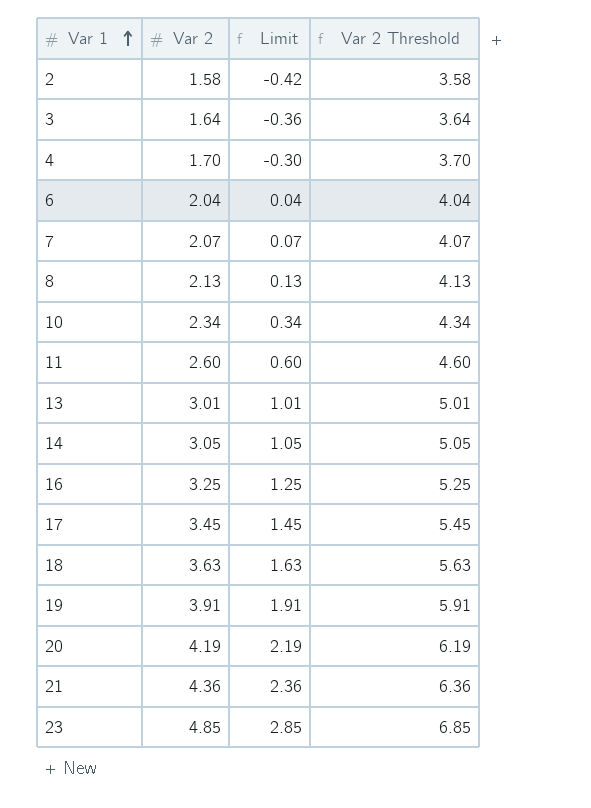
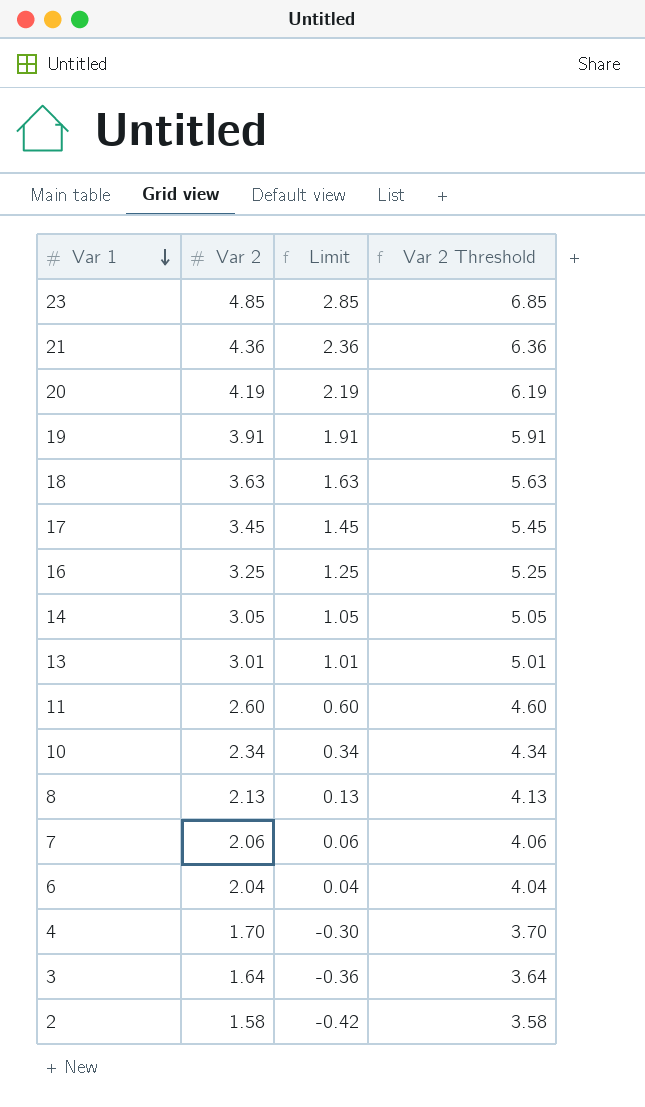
row order: Var 1 ascending -> Var 1 descending
7 | Var 2: 2.07 -> 2.06
7 | Limit: 0.07 -> 0.06
7 | Var 2 Threshold: 4.07 -> 4.06

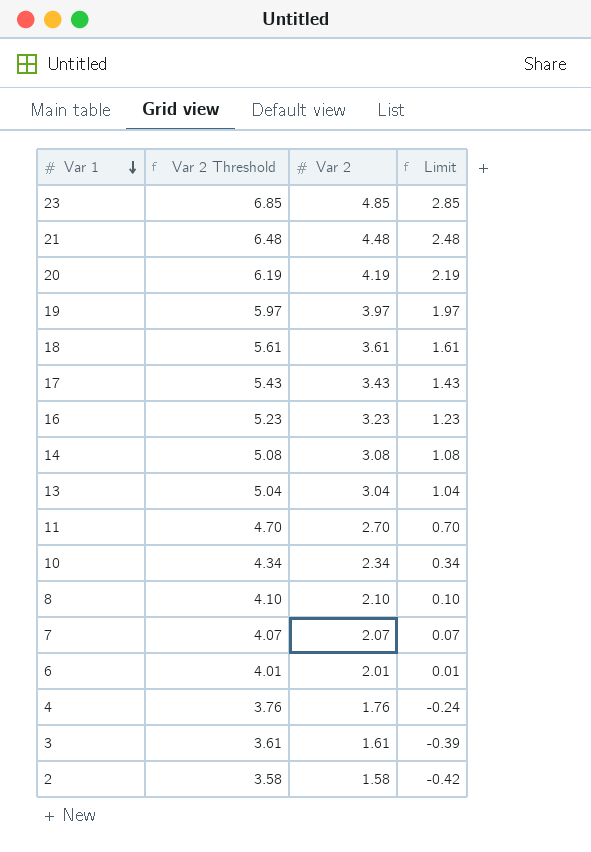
column Var 2 Threshold | position: 4 -> 2
21 | Var 2 Threshold: 6.36 -> 6.48
21 | Var 2: 4.36 -> 4.48
21 | Limit: 2.36 -> 2.48
19 | Var 2 Threshold: 5.91 -> 5.97
19 | Var 2: 3.91 -> 3.97
19 | Limit: 1.91 -> 1.97
18 | Var 2 Threshold: 5.63 -> 5.61
18 | Var 2: 3.63 -> 3.61
18 | Limit: 1.63 -> 1.61
17 | Var 2 Threshold: 5.45 -> 5.43
17 | Var 2: 3.45 -> 3.43
17 | Limit: 1.45 -> 1.43
16 | Var 2 Threshold: 5.25 -> 5.23
16 | Var 2: 3.25 -> 3.23
16 | Limit: 1.25 -> 1.23
14 | Var 2 Threshold: 5.05 -> 5.08
14 | Var 2: 3.05 -> 3.08
14 | Limit: 1.05 -> 1.08
13 | Var 2 Threshold: 5.01 -> 5.04
13 | Var 2: 3.01 -> 3.04
13 | Limit: 1.01 -> 1.04
11 | Var 2 Threshold: 4.60 -> 4.70
11 | Var 2: 2.60 -> 2.70
11 | Limit: 0.60 -> 0.70
8 | Var 2 Threshold: 4.13 -> 4.10
8 | Var 2: 2.13 -> 2.10
8 | Limit: 0.13 -> 0.10
7 | Var 2 Threshold: 4.06 -> 4.07
7 | Var 2: 2.06 -> 2.07
7 | Limit: 0.06 -> 0.07
6 | Var 2 Threshold: 4.04 -> 4.01
6 | Var 2: 2.04 -> 2.01
6 | Limit: 0.04 -> 0.01
4 | Var 2 Threshold: 3.70 -> 3.76
4 | Var 2: 1.70 -> 1.76
4 | Limit: -0.30 -> -0.24
3 | Var 2 Threshold: 3.64 -> 3.61
3 | Var 2: 1.64 -> 1.61
3 | Limit: -0.36 -> -0.39

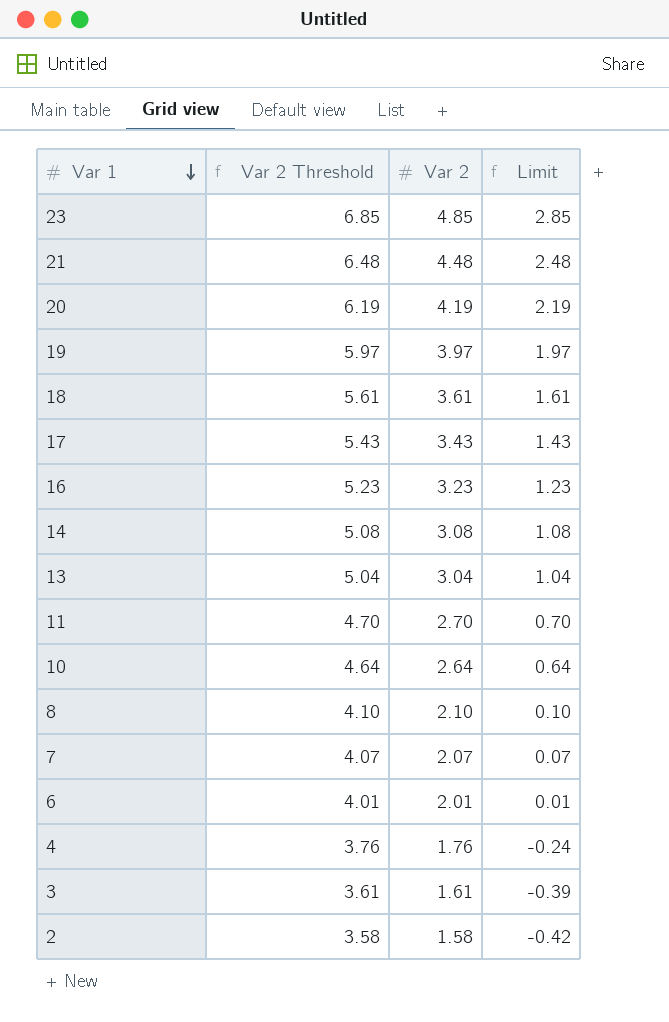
10 | Var 2 Threshold: 4.34 -> 4.64
10 | Var 2: 2.34 -> 2.64
10 | Limit: 0.34 -> 0.64

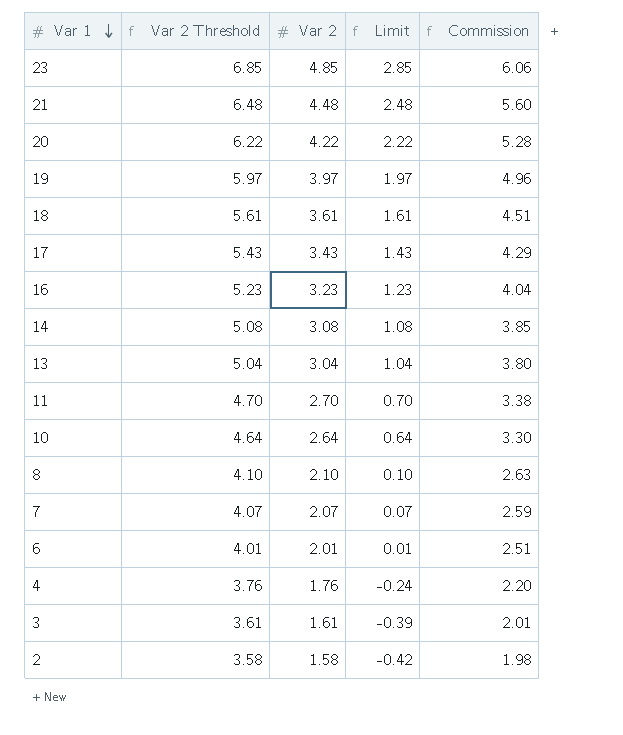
column Commission | formula: none -> [Var 2] * 1.25
20 | Var 2 Threshold: 6.19 -> 6.22
20 | Var 2: 4.19 -> 4.22
20 | Limit: 2.19 -> 2.22

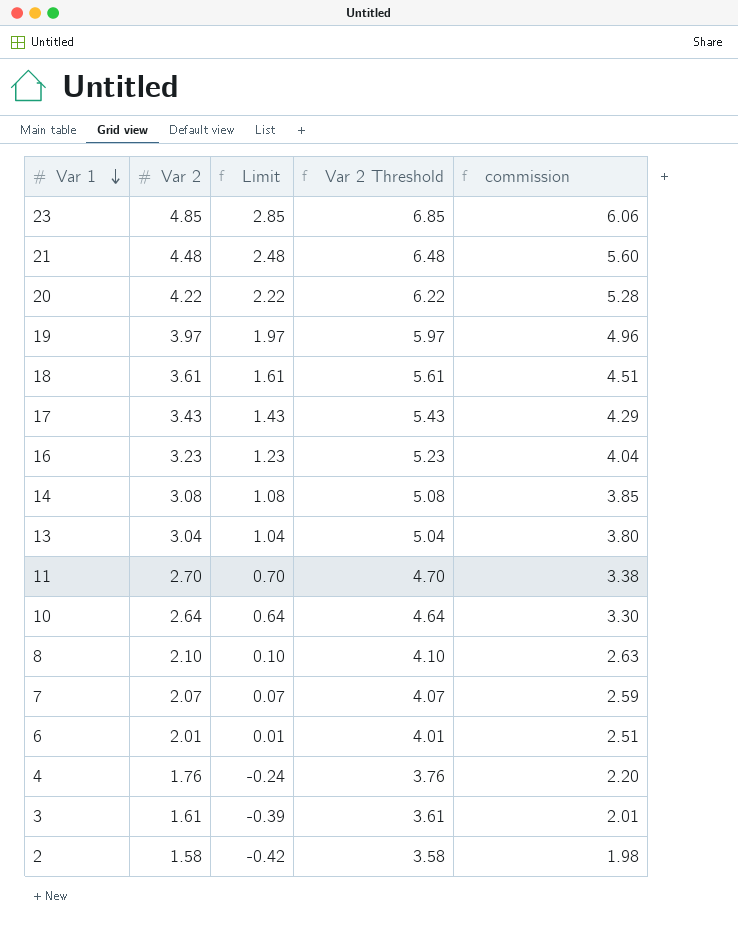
column Var 2 Threshold | position: 2 -> 4
column name: Commission -> commission

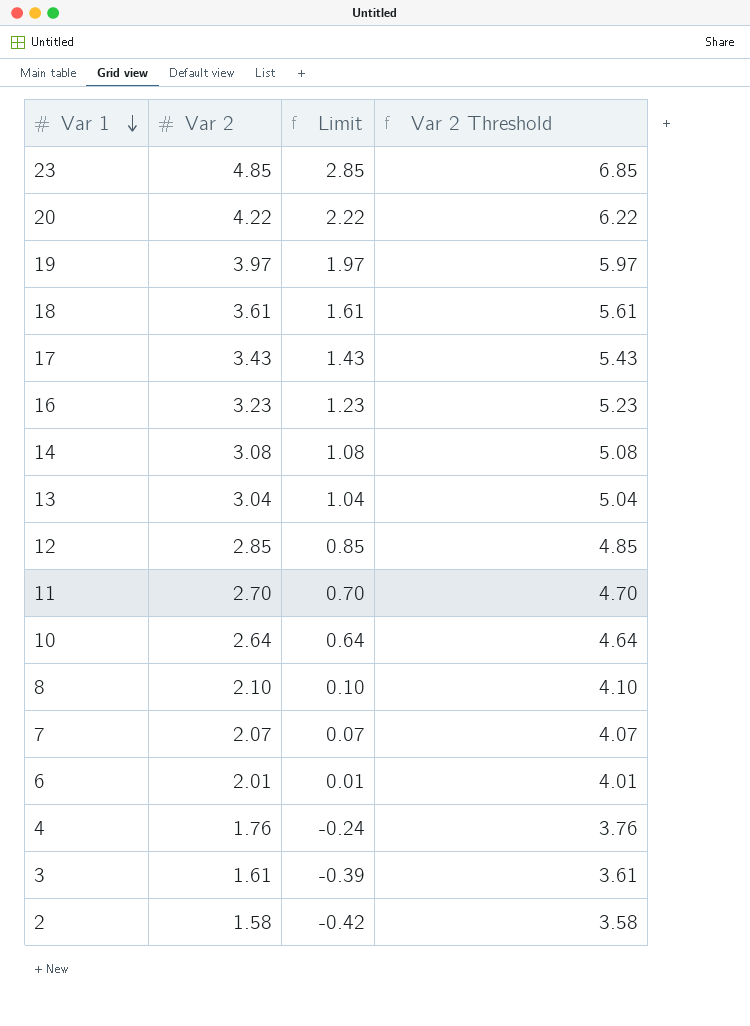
column commission | formula: [Var 2] * 1.25 -> none
row 21: 4.48 | 2.48 | 6.48 | 5.60 -> none
row 12: none -> 2.85 | 0.85 | 4.85

